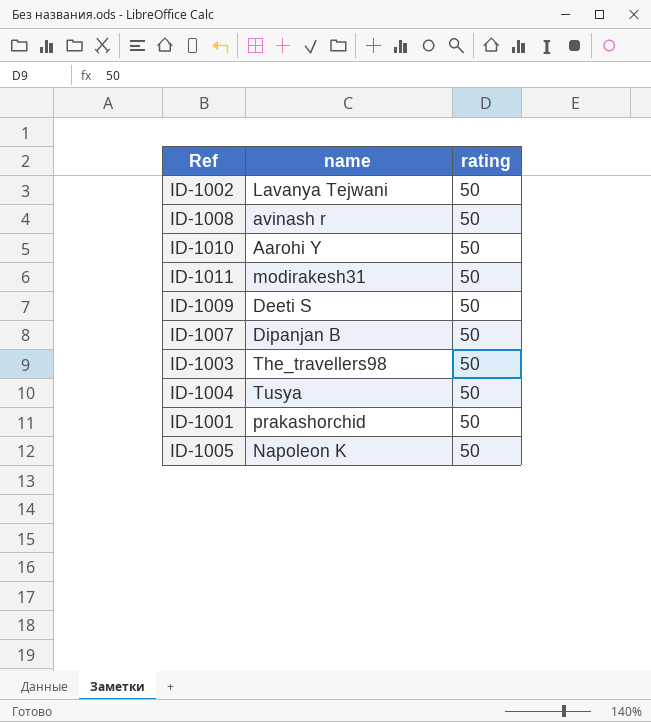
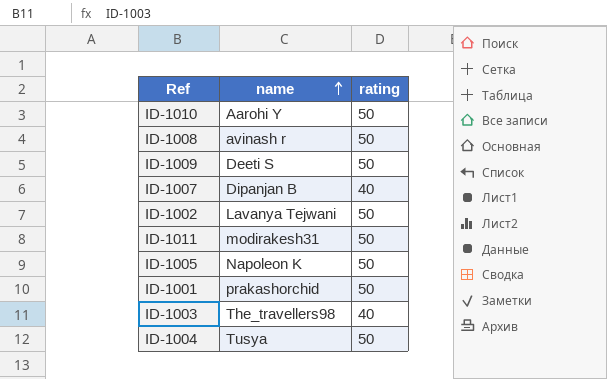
row order: none -> name ascending
ID-1007 | rating: 50 -> 40
ID-1003 | rating: 50 -> 40

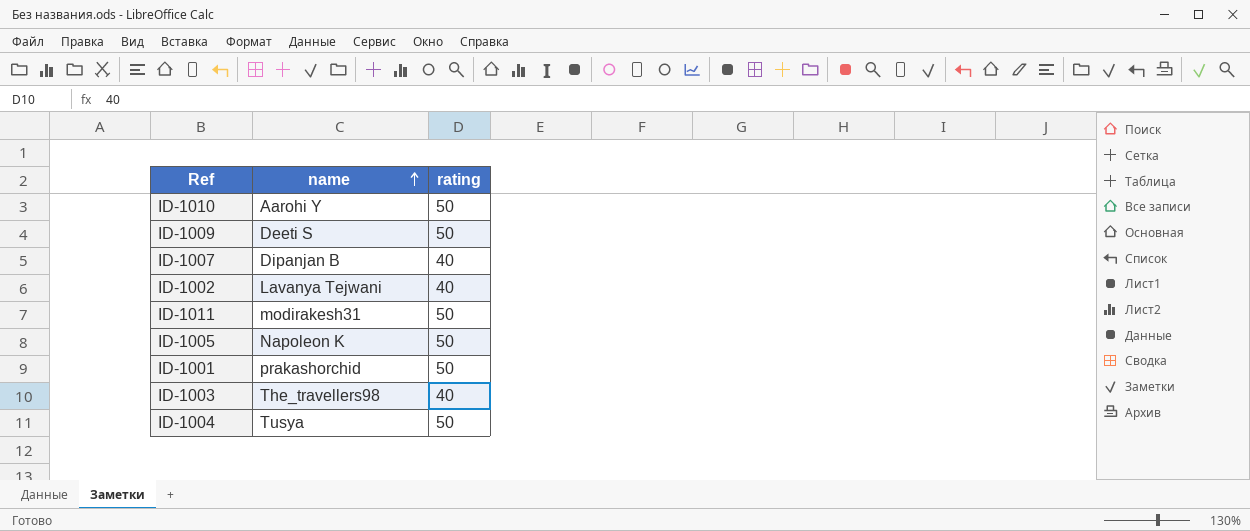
row ID-1008: avinash r | 50 -> none
ID-1002 | rating: 50 -> 40

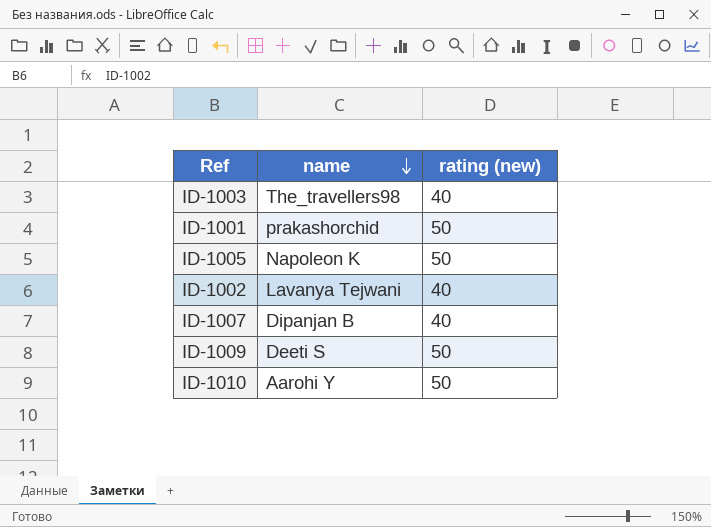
row order: name ascending -> name descending
column name: rating -> rating (new)
row ID-1011: modirakesh31 | 50 -> none
row ID-1004: Tusya | 50 -> none

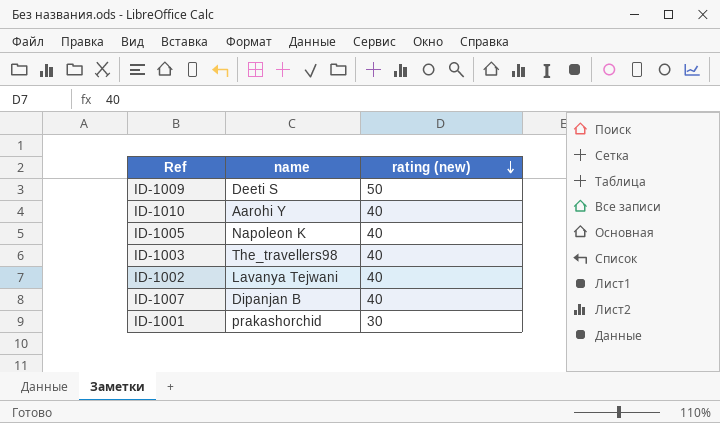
row order: name descending -> rating (new) descending
ID-1010 | rating (new): 50 -> 40
ID-1005 | rating (new): 50 -> 40
ID-1001 | rating (new): 50 -> 30

